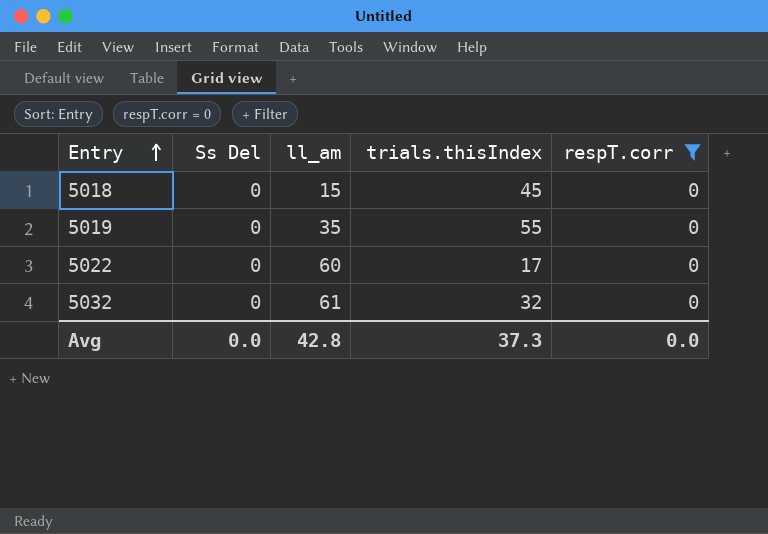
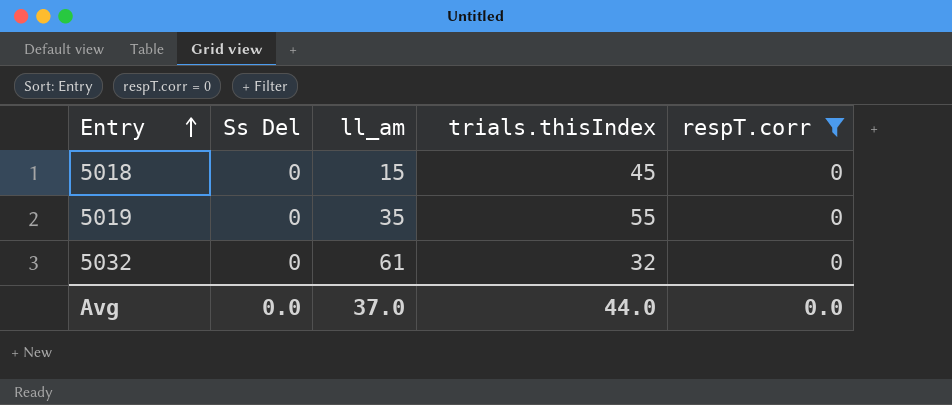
row 5022: 0 | 60 | 17 | 0 -> none
Avg | ll_am: 42.8 -> 37.0
Avg | trials.thisIndex: 37.3 -> 44.0

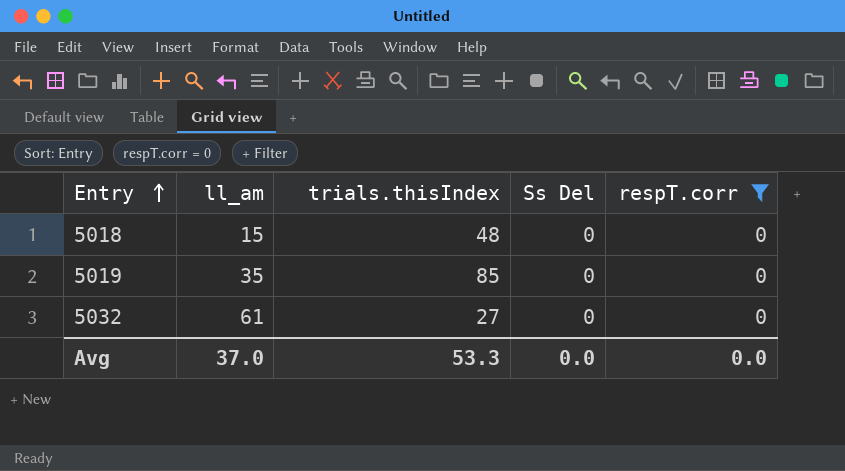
column Ss Del | position: 2 -> 4
5018 | trials.thisIndex: 45 -> 48
5019 | trials.thisIndex: 55 -> 85
5032 | trials.thisIndex: 32 -> 27
Avg | trials.thisIndex: 44.0 -> 53.3

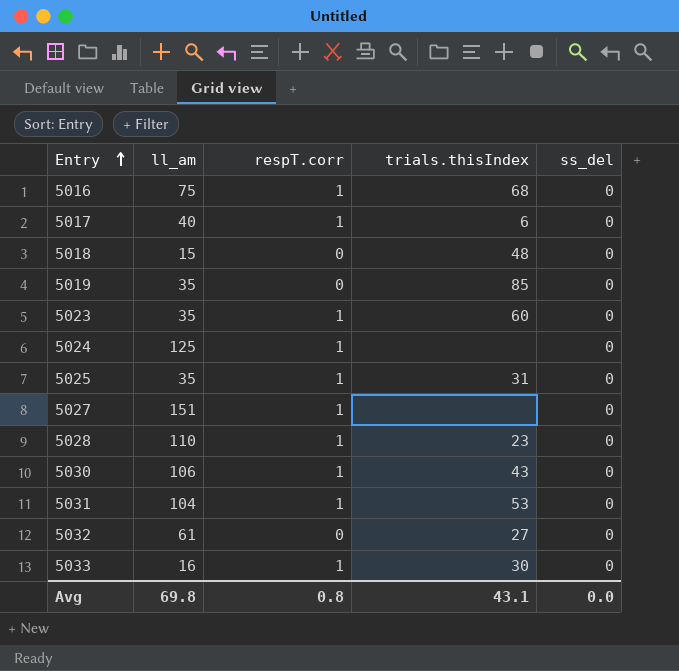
filter: respT.corr = 0 -> none
column respT.corr | position: 5 -> 3
column name: Ss Del -> ss_del
Avg | ll_am: 37.0 -> 69.8
Avg | respT.corr: 0.0 -> 0.8
Avg | trials.thisIndex: 53.3 -> 43.1

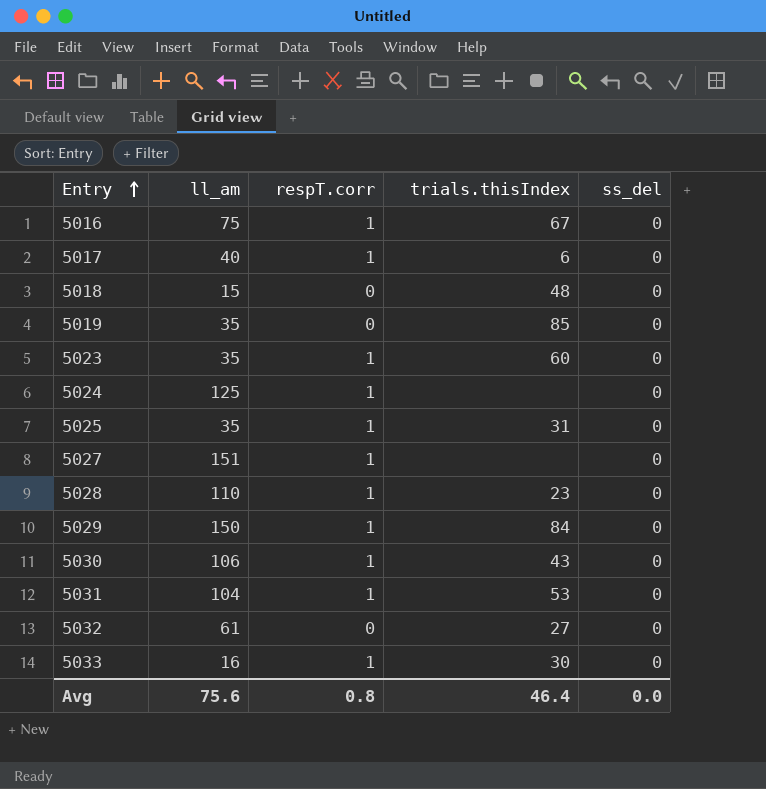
5016 | trials.thisIndex: 68 -> 67
row 5029: none -> 150 | 1 | 84 | 0
Avg | ll_am: 69.8 -> 75.6
Avg | trials.thisIndex: 43.1 -> 46.4

